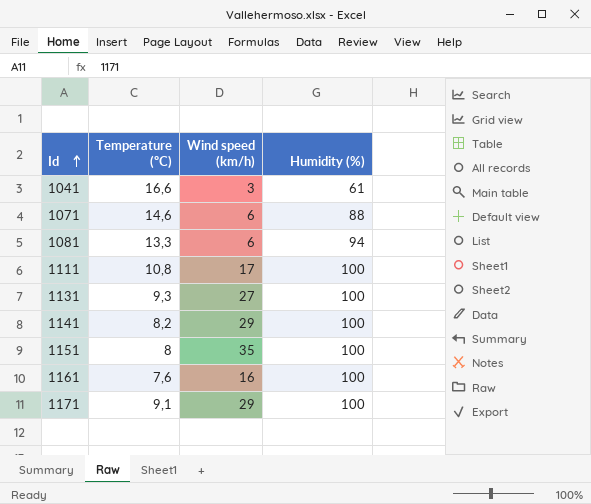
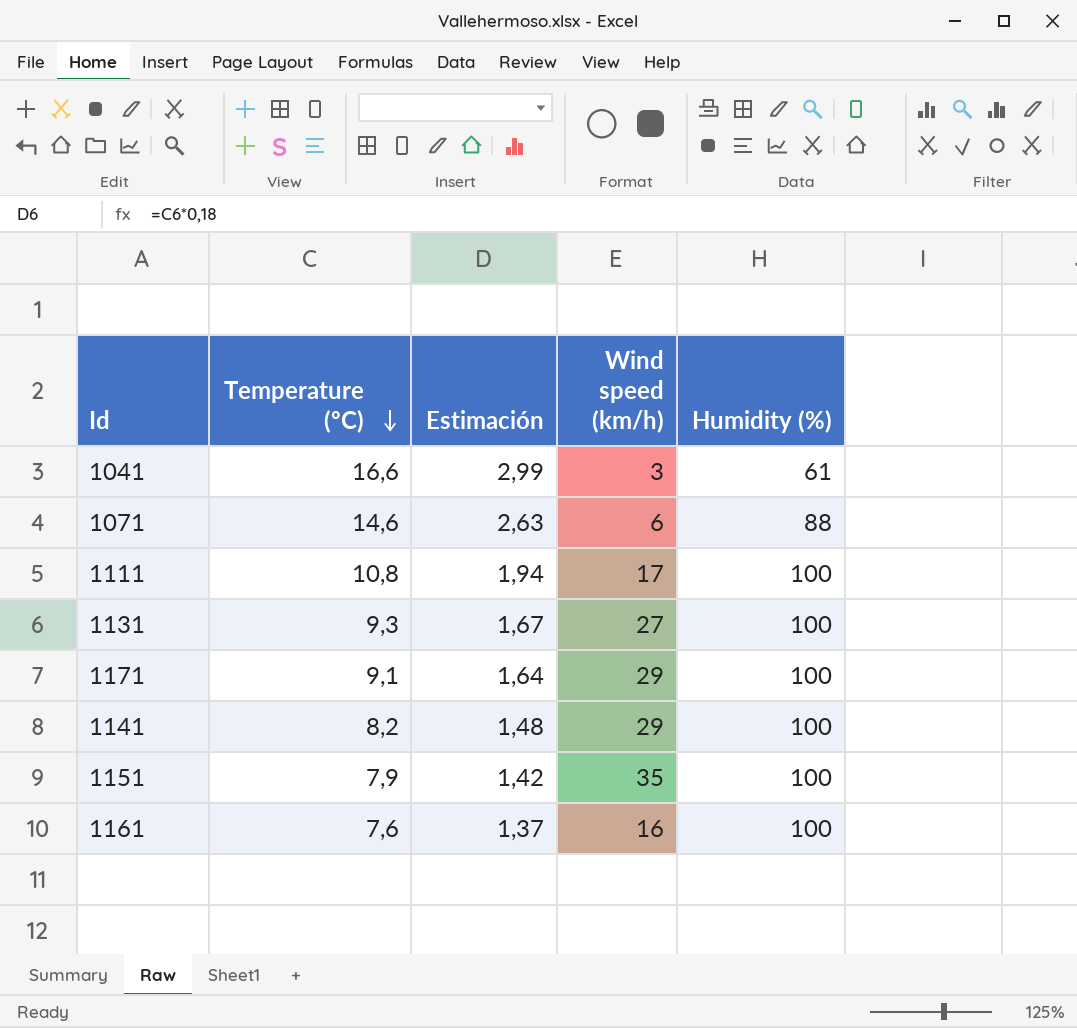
row order: Id ascending -> Temperature (ºC) descending
column Estimación | formula: none -> [Temperature (ºC)] * 0,18
row 1081: 13,3 | 6 | 94 -> none
1151 | Temperature (ºC): 8 -> 7,9

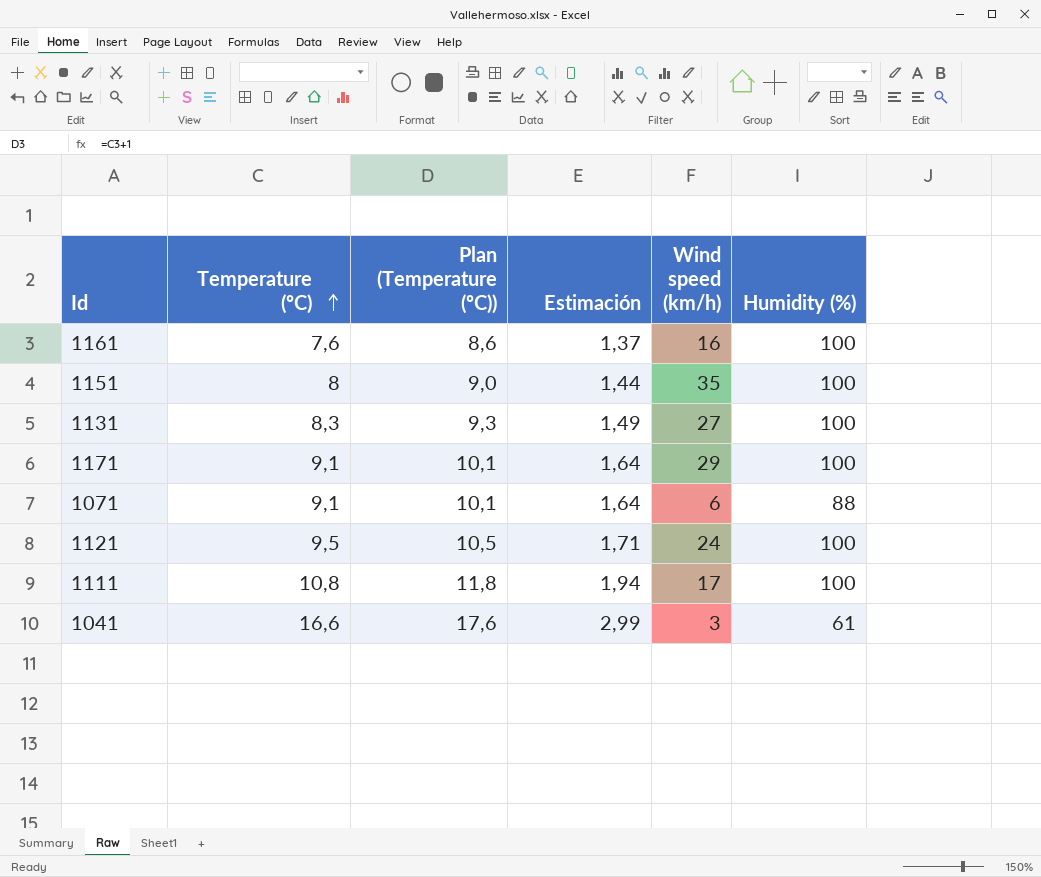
row order: Temperature (ºC) descending -> Temperature (ºC) ascending
column Plan (Temperature (ºC)) | formula: none -> [Temperature (ºC)] + 1
row 1141: 8,2 | 1,48 | 29 | 100 -> none
1151 | Temperature (ºC): 7,9 -> 8
1151 | Estimación: 1,42 -> 1,44
1131 | Temperature (ºC): 9,3 -> 8,3
1131 | Estimación: 1,67 -> 1,49
1071 | Temperature (ºC): 14,6 -> 9,1
1071 | Estimación: 2,63 -> 1,64
row 1121: none -> 9,5 | 10,5 | 1,71 | 24 | 100

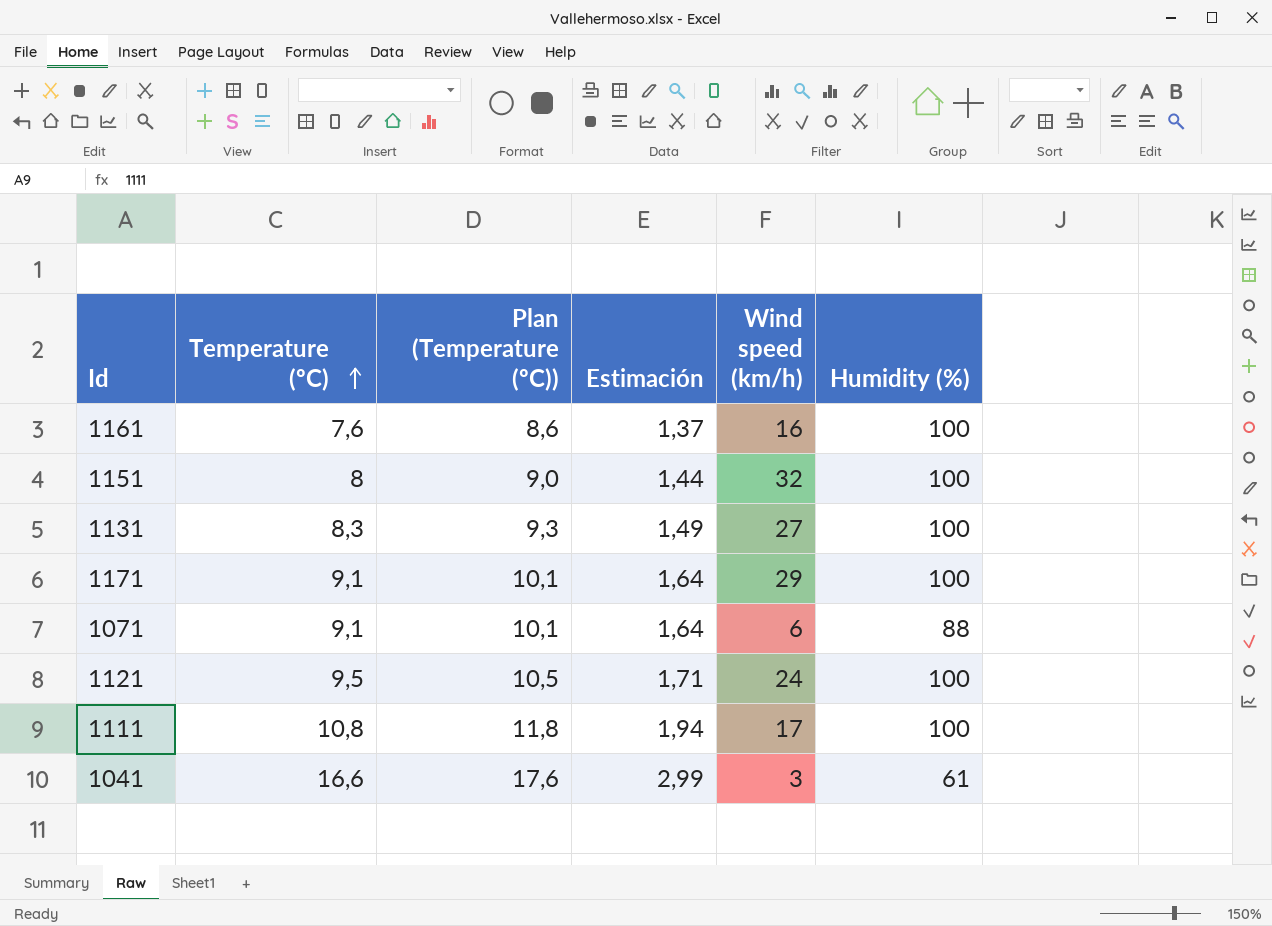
1151 | Wind speed (km/h): 35 -> 32

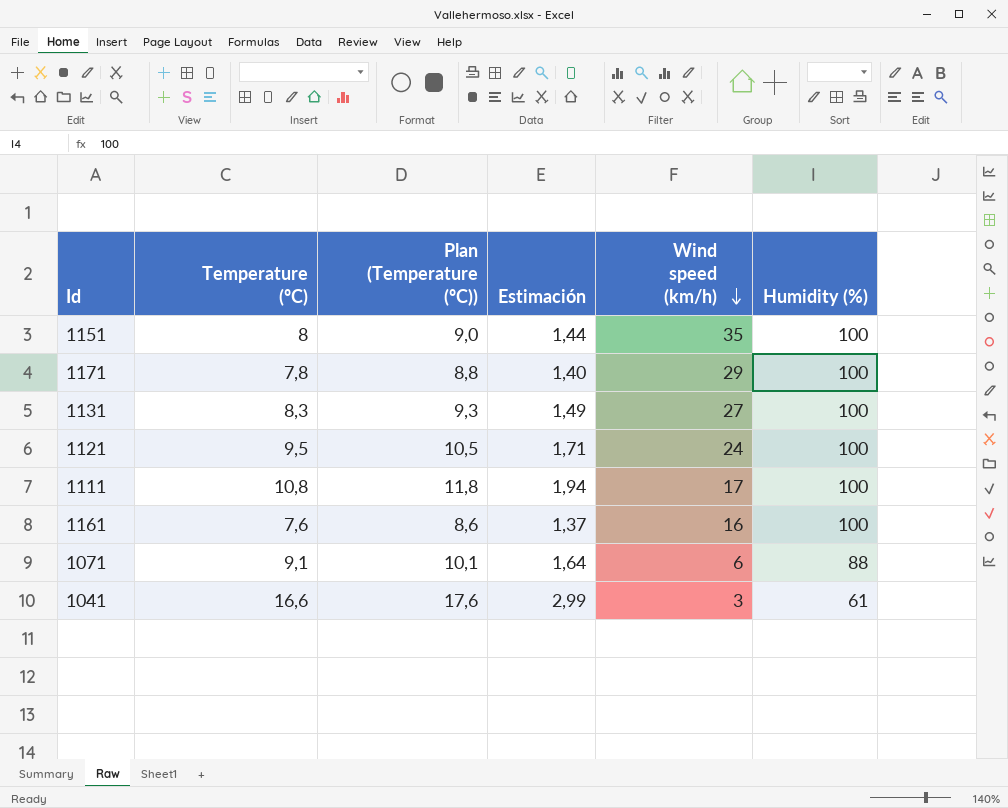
row order: Temperature (ºC) ascending -> Wind speed (km/h) descending
1151 | Wind speed (km/h): 32 -> 35
1171 | Temperature (ºC): 9,1 -> 7,8
1171 | Plan (Temperature (ºC)): 10,1 -> 8,8
1171 | Estimación: 1,64 -> 1,40

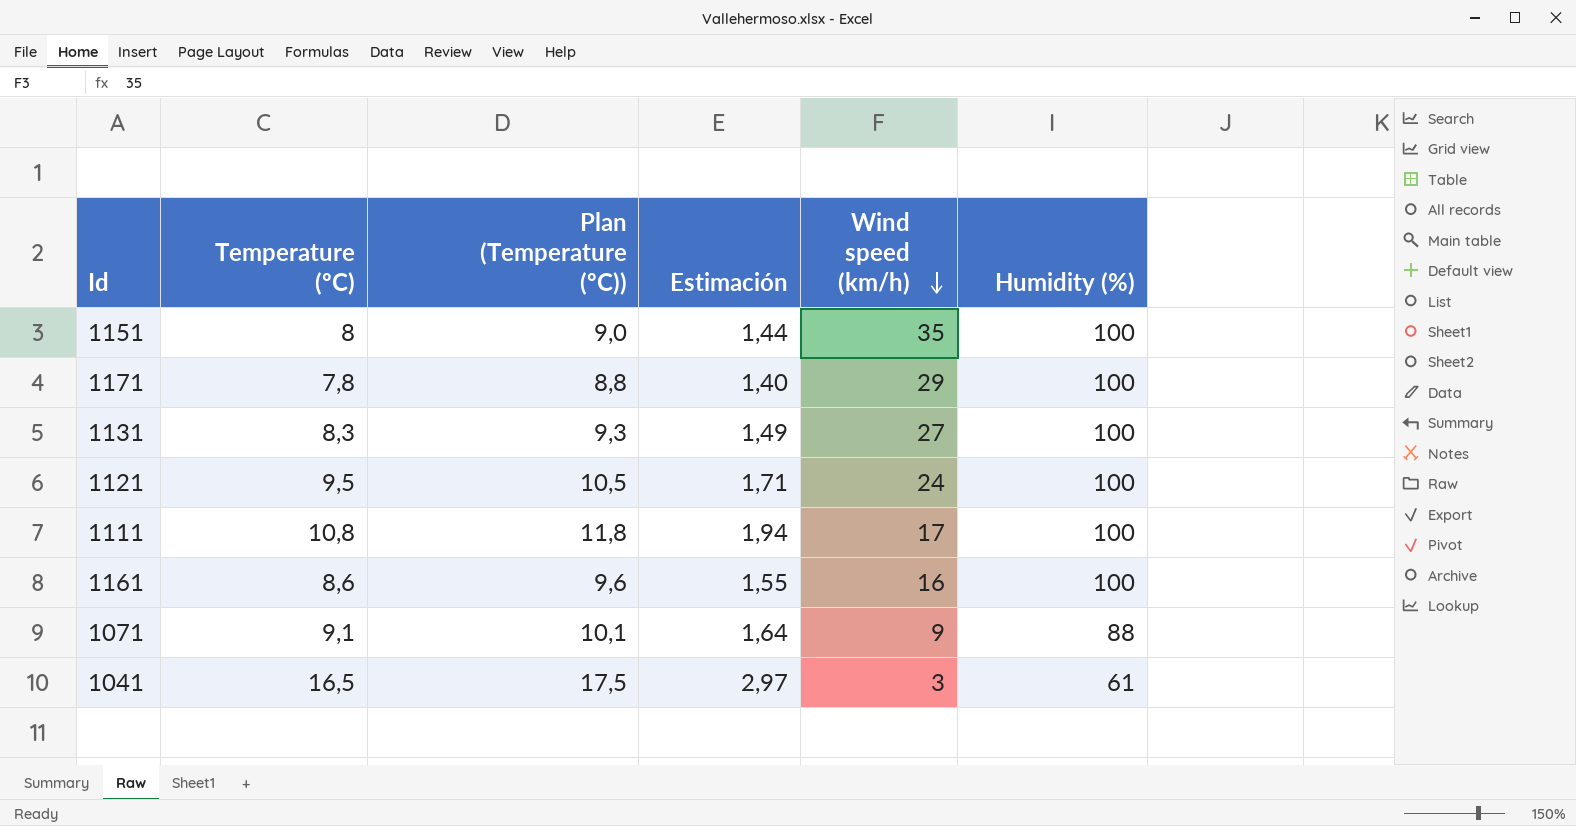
1161 | Temperature (ºC): 7,6 -> 8,6
1161 | Plan (Temperature (ºC)): 8,6 -> 9,6
1161 | Estimación: 1,37 -> 1,55
1071 | Wind speed (km/h): 6 -> 9
1041 | Temperature (ºC): 16,6 -> 16,5
1041 | Plan (Temperature (ºC)): 17,6 -> 17,5
1041 | Estimación: 2,99 -> 2,97

